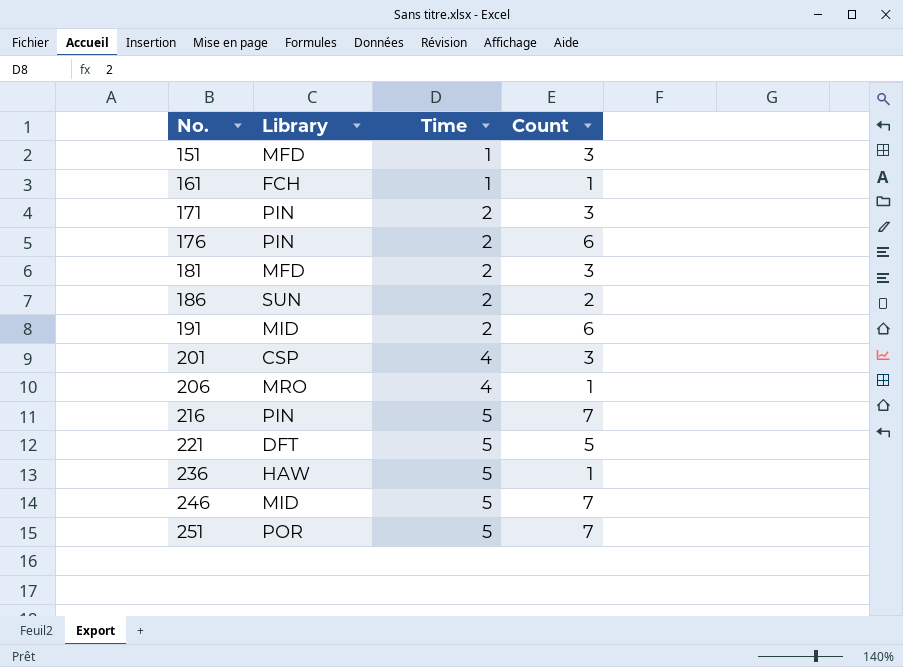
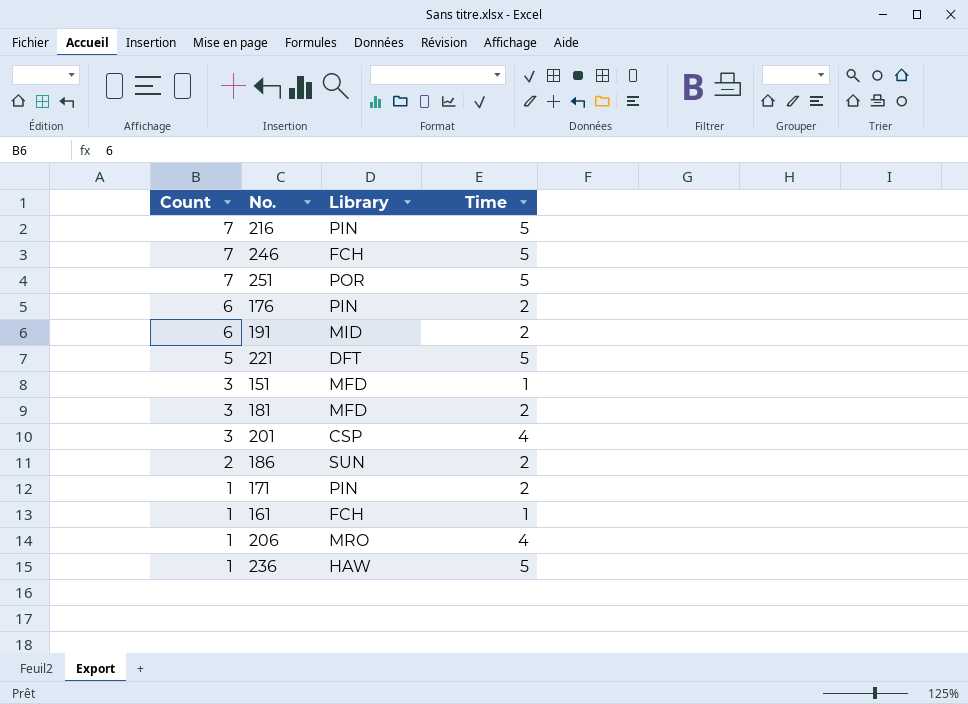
row order: No. ascending -> Count descending
column Count | position: 4 -> 1
246 | Library: MID -> FCH
171 | Count: 3 -> 1

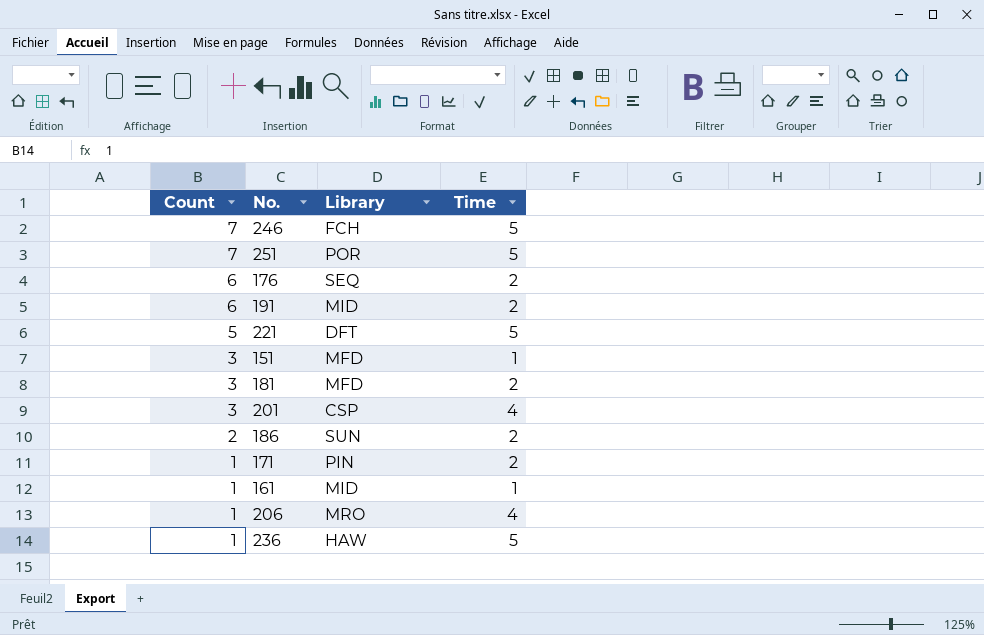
row 216: 7 | PIN | 5 -> none
176 | Library: PIN -> SEQ
161 | Library: FCH -> MID

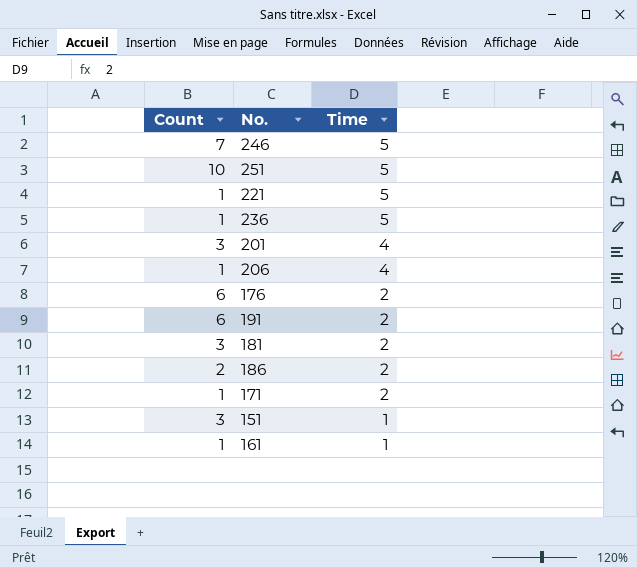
row order: Count descending -> Time descending
column Library | position: 3 -> none
251 | Count: 7 -> 10
221 | Count: 5 -> 1

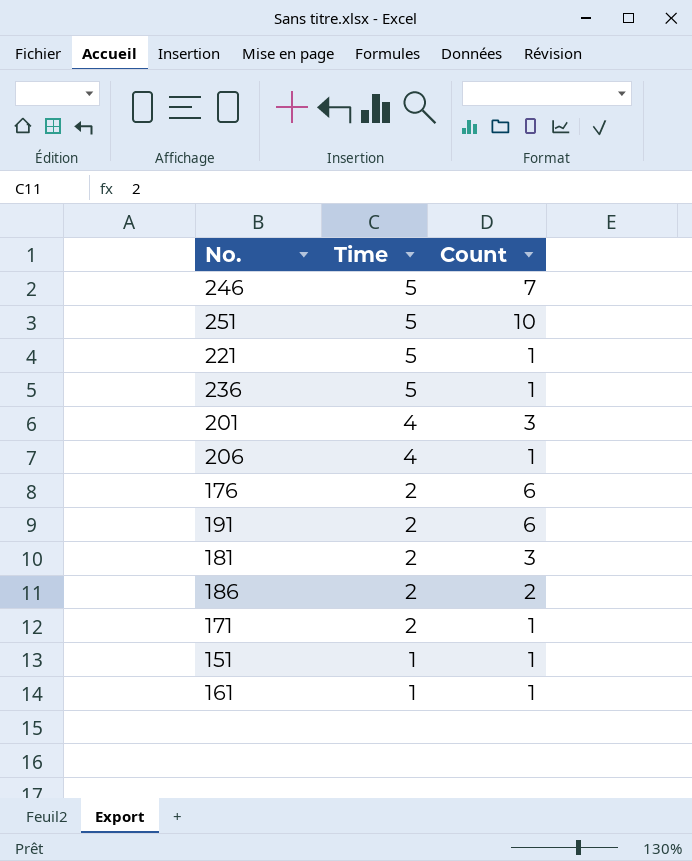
column Count | position: 1 -> 3
151 | Count: 3 -> 1

